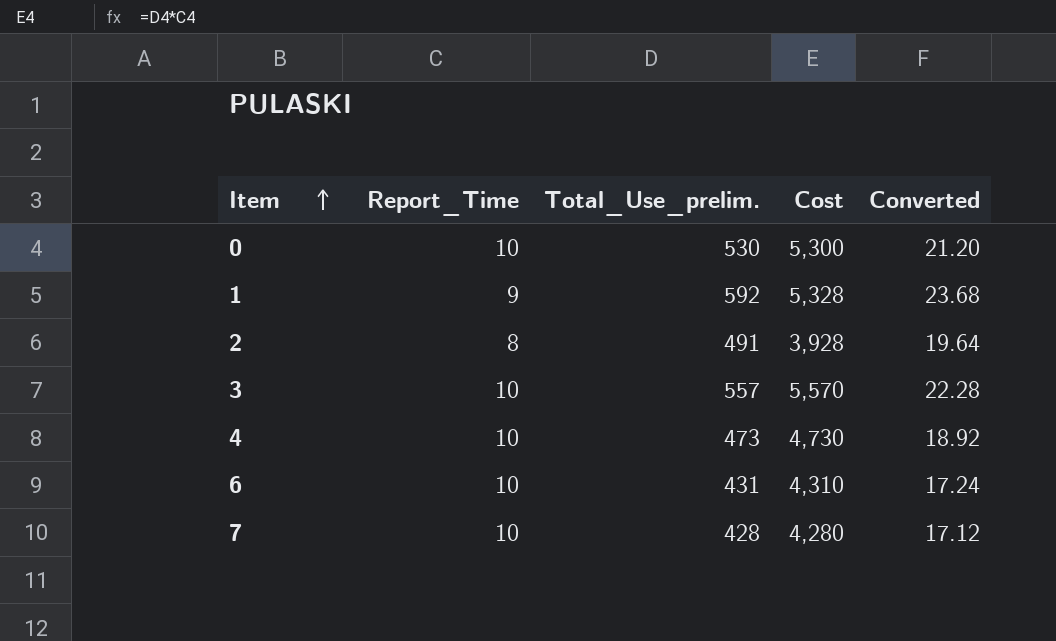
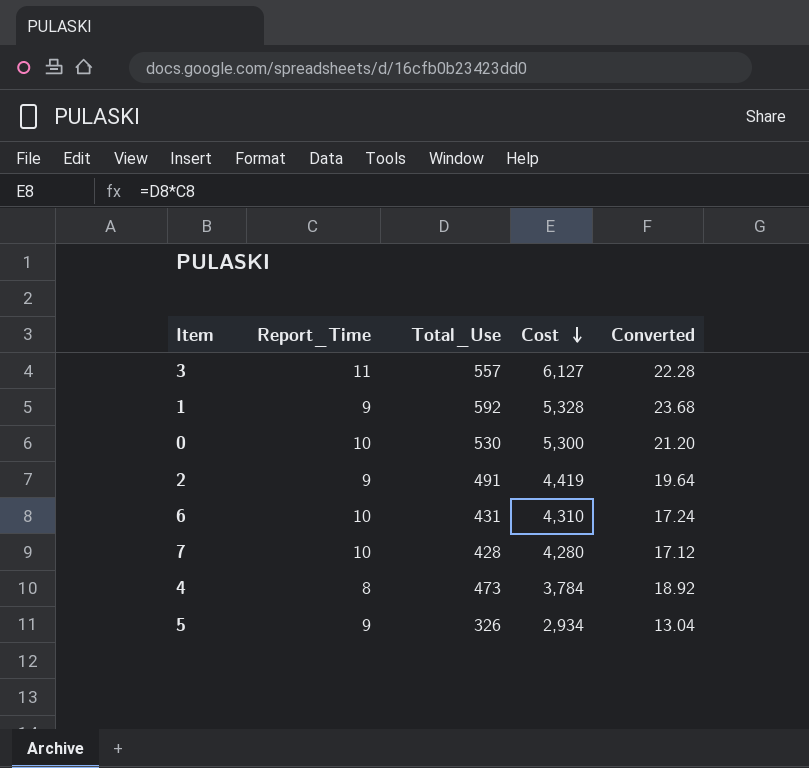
row order: Item ascending -> Cost descending
column name: Total_Use_prelim. -> Total_Use
3 | Report_Time: 10 -> 11
3 | Cost: 5,570 -> 6,127
2 | Report_Time: 8 -> 9
2 | Cost: 3,928 -> 4,419
4 | Report_Time: 10 -> 8
4 | Cost: 4,730 -> 3,784
row 5: none -> 9 | 326 | 2,934 | 13.04

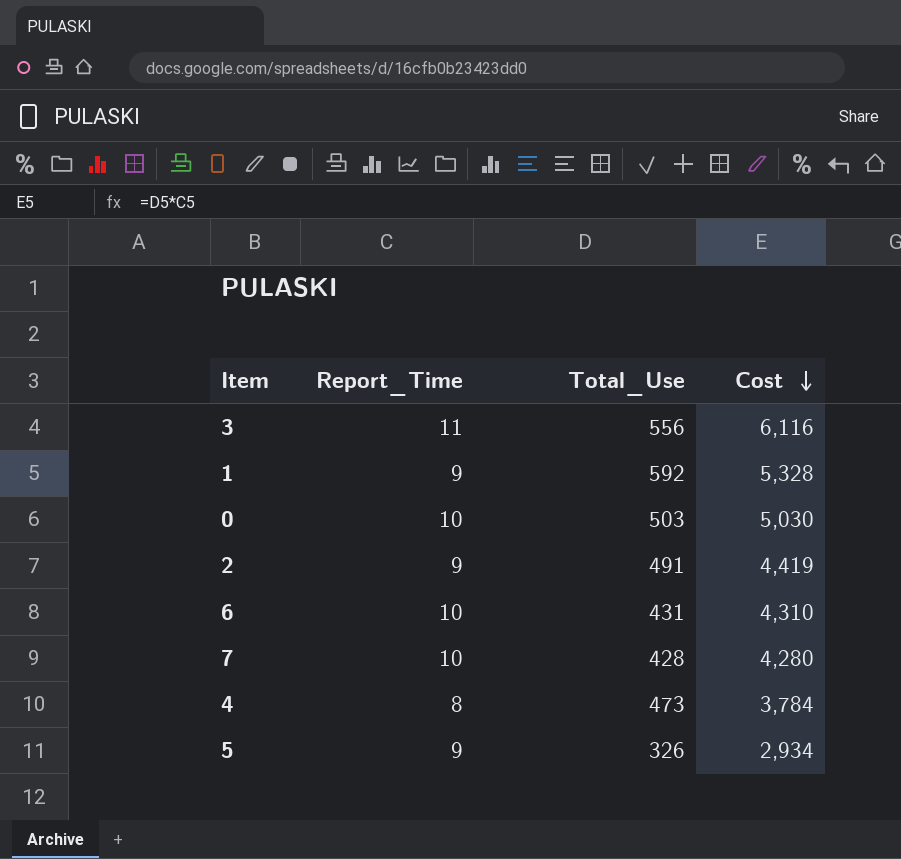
column Converted | formula: [Total_Use] * 0.04 -> none
3 | Total_Use: 557 -> 556
3 | Cost: 6,127 -> 6,116
0 | Total_Use: 530 -> 503
0 | Cost: 5,300 -> 5,030

